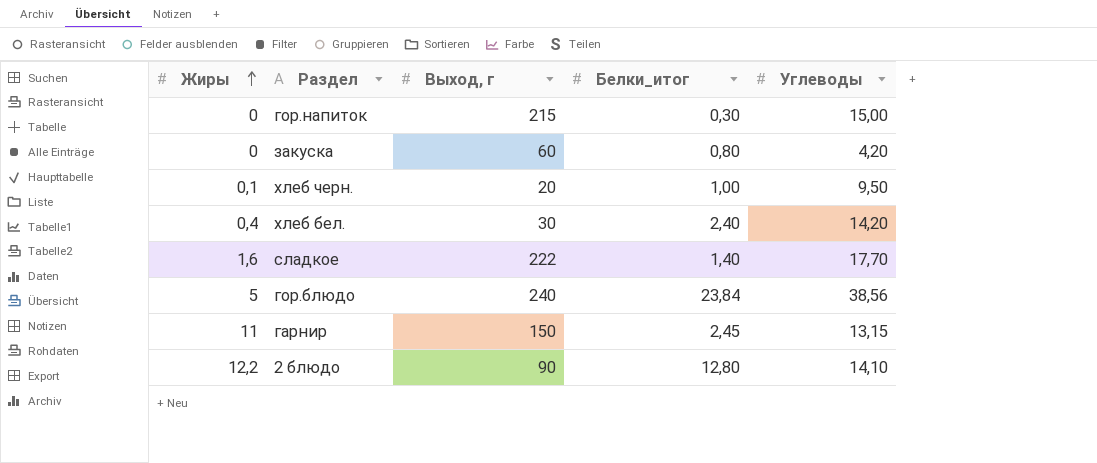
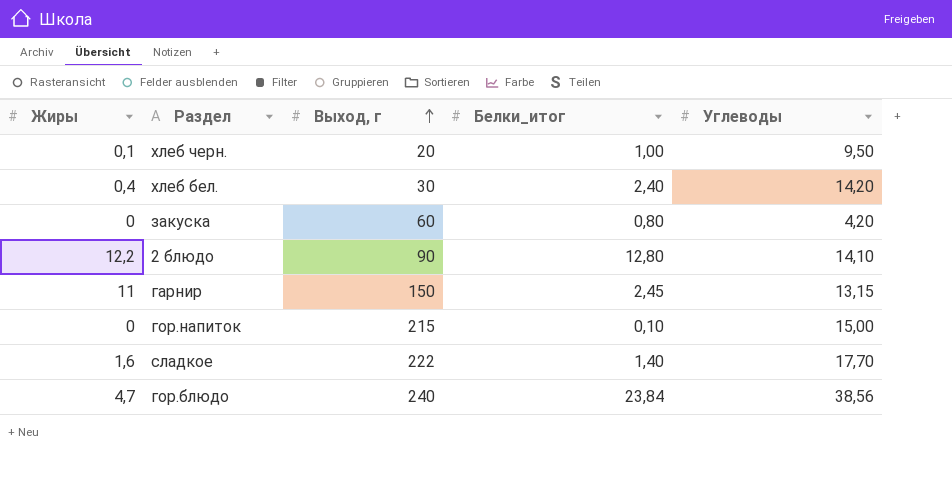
row order: Жиры ascending -> Выход, г ascending
гор.напиток | Белки_итог: 0,30 -> 0,10
гор.блюдо | Жиры: 5 -> 4,7

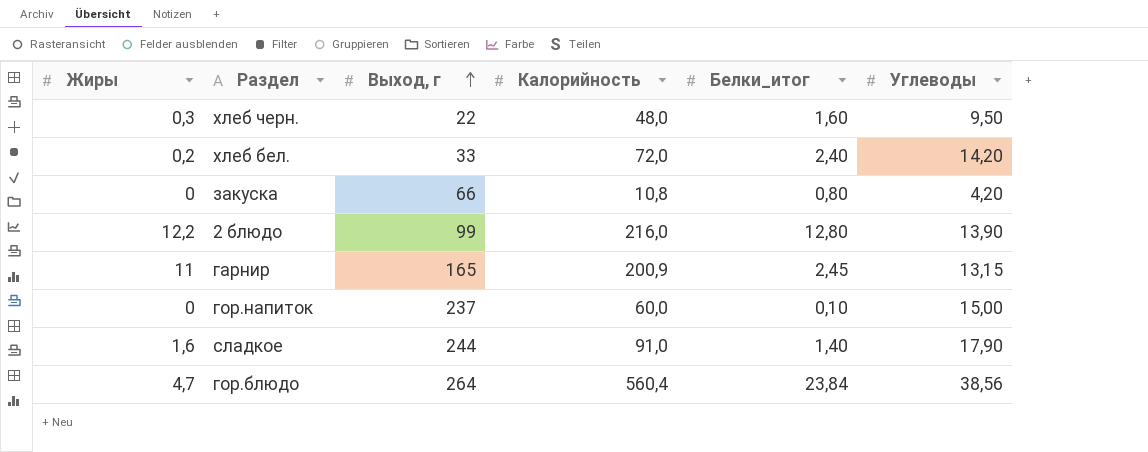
column Калорийность | position: none -> 4
хлеб черн. | Жиры: 0,1 -> 0,3
хлеб черн. | Выход, г: 20 -> 22
хлеб черн. | Белки_итог: 1,00 -> 1,60
хлеб бел. | Жиры: 0,4 -> 0,2
хлеб бел. | Выход, г: 30 -> 33
закуска | Выход, г: 60 -> 66
2 блюдо | Выход, г: 90 -> 99
2 блюдо | Углеводы: 14,10 -> 13,90
гарнир | Выход, г: 150 -> 165
гор.напиток | Выход, г: 215 -> 237
сладкое | Выход, г: 222 -> 244
сладкое | Углеводы: 17,70 -> 17,90
гор.блюдо | Выход, г: 240 -> 264

